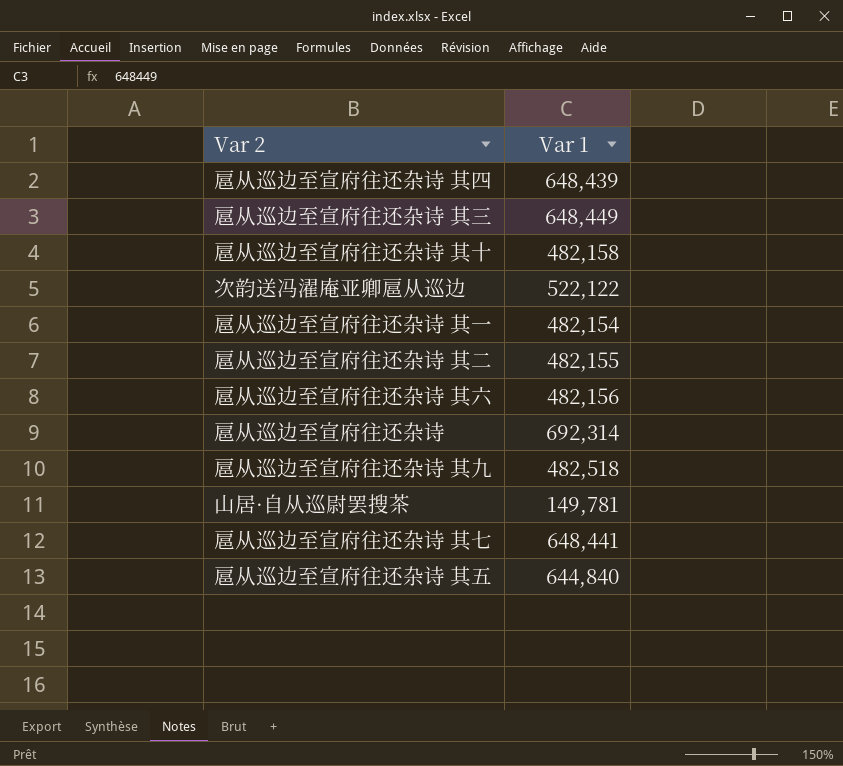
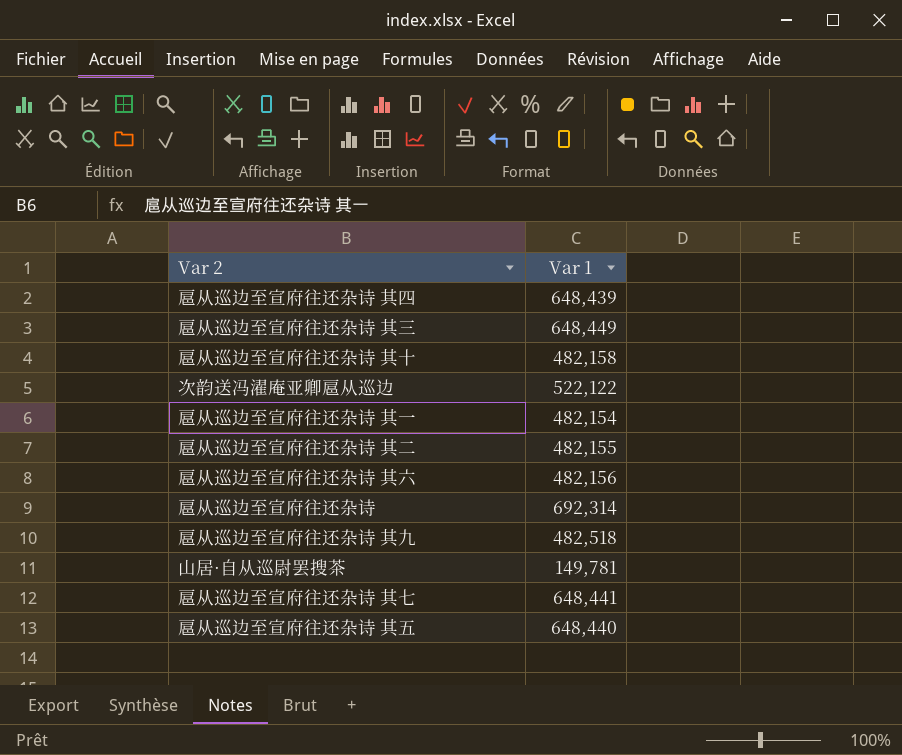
扈从巡边至宣府往还杂诗 其五 | Var 1: 644,840 -> 648,440

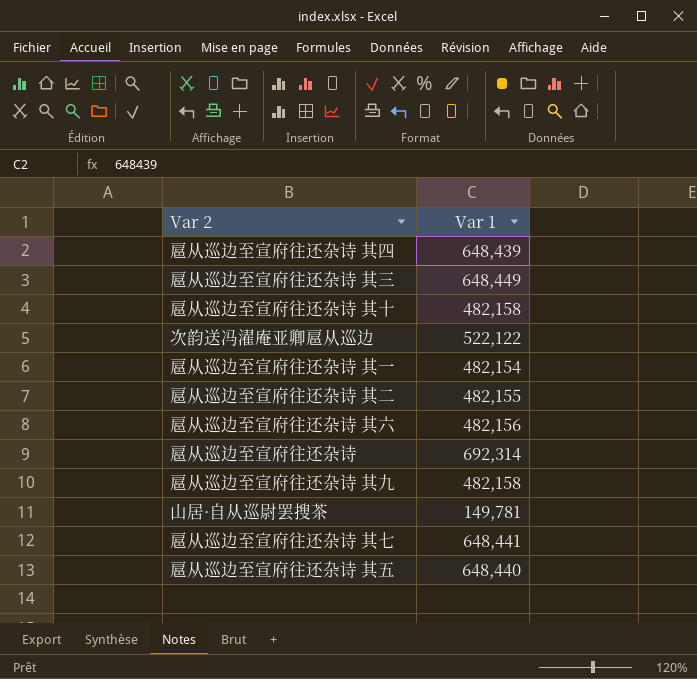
扈从巡边至宣府往还杂诗 其九 | Var 1: 482,518 -> 482,158

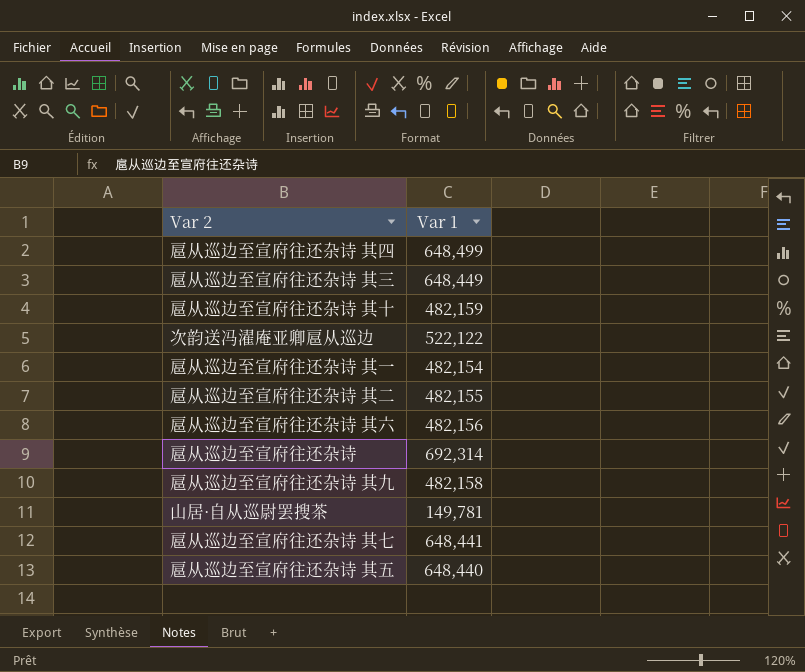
扈从巡边至宣府往还杂诗 其四 | Var 1: 648,439 -> 648,499
扈从巡边至宣府往还杂诗 其十 | Var 1: 482,158 -> 482,159

